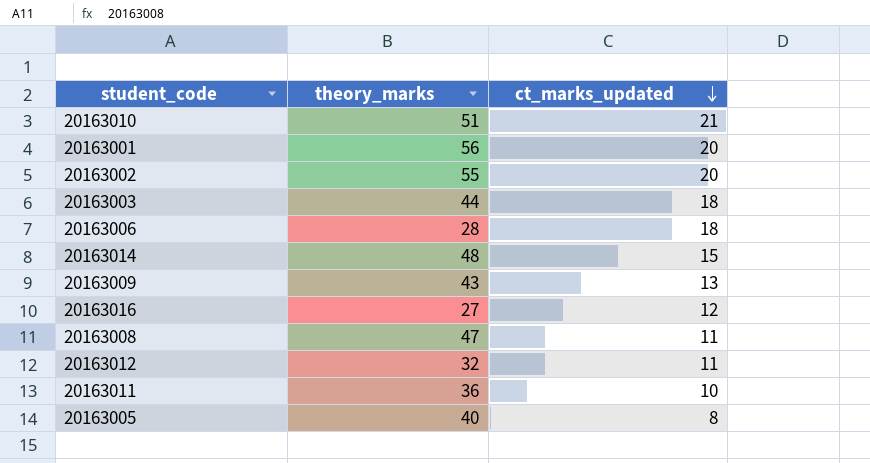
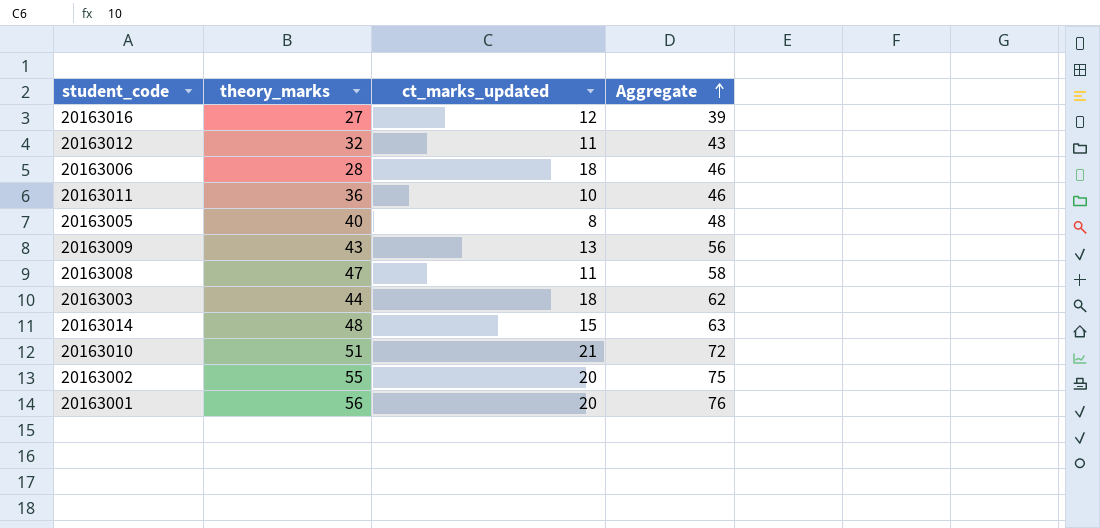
row order: ct_marks_updated descending -> Aggregate ascending
column Aggregate | formula: none -> [theory_marks] + [ct_marks_updated]

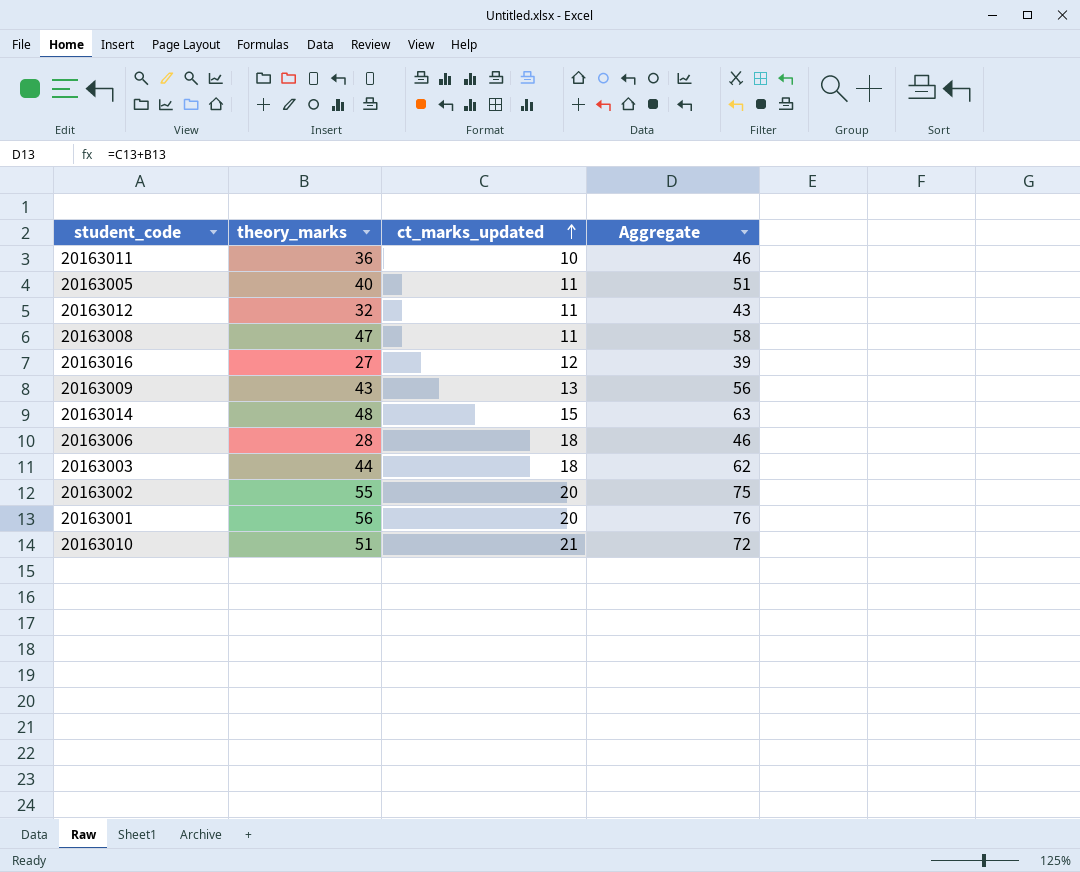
row order: Aggregate ascending -> ct_marks_updated ascending
20163005 | ct_marks_updated: 8 -> 11
20163005 | Aggregate: 48 -> 51

